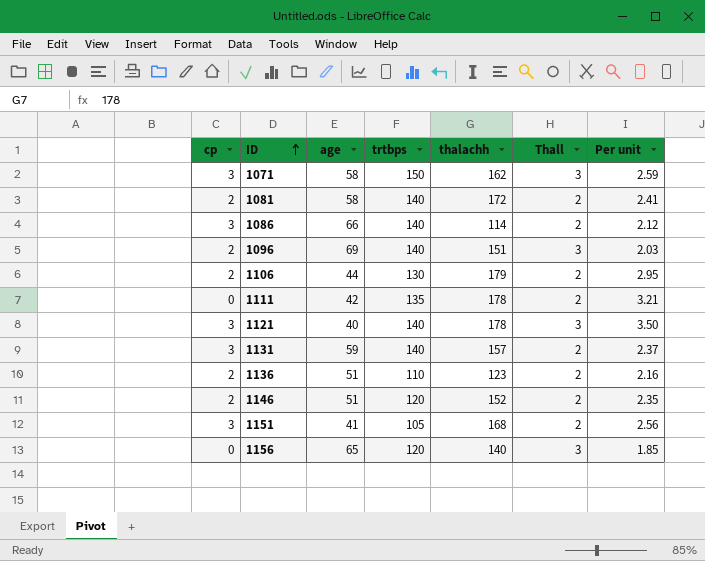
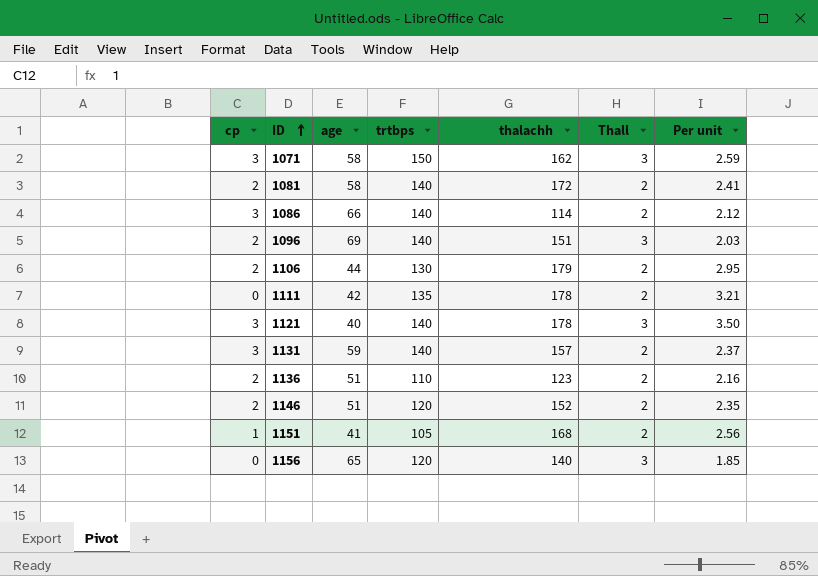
1151 | cp: 3 -> 1

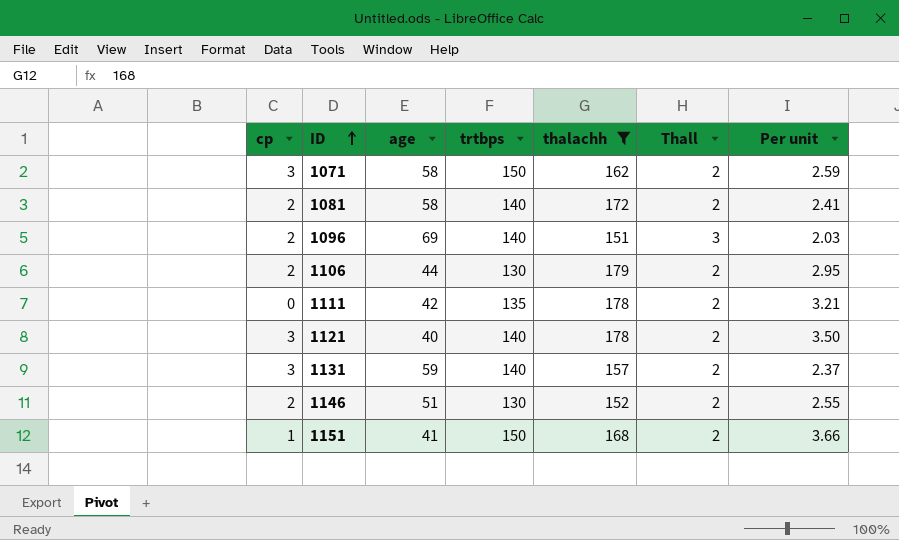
filter: none -> thalachh >= 151
1071 | Thall: 3 -> 2
1121 | Thall: 3 -> 2
1146 | trtbps: 120 -> 130
1146 | Per unit: 2.35 -> 2.55
1151 | trtbps: 105 -> 150
1151 | Per unit: 2.56 -> 3.66

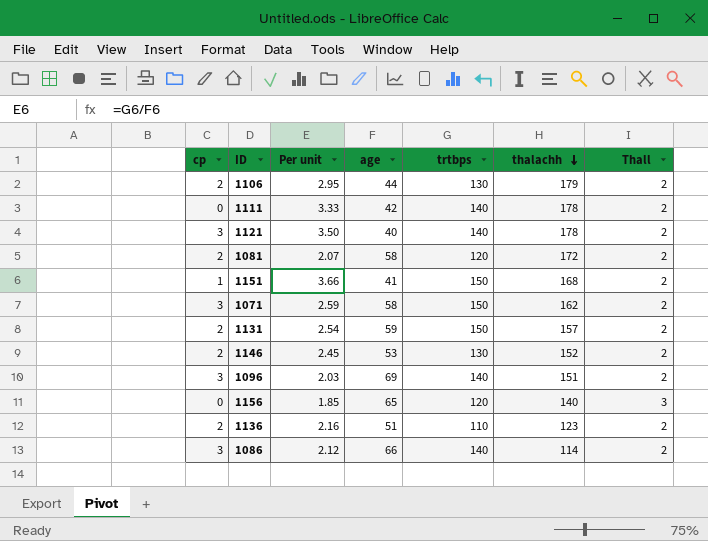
filter: thalachh >= 151 -> none
row order: ID ascending -> thalachh descending
column Per unit | position: 7 -> 3
1111 | Per unit: 3.21 -> 3.33
1111 | trtbps: 135 -> 140
1081 | Per unit: 2.41 -> 2.07
1081 | trtbps: 140 -> 120
1131 | cp: 3 -> 2
1131 | Per unit: 2.37 -> 2.54
1131 | trtbps: 140 -> 150
1146 | Per unit: 2.55 -> 2.45
1146 | age: 51 -> 53
1096 | cp: 2 -> 3
1096 | Thall: 3 -> 2

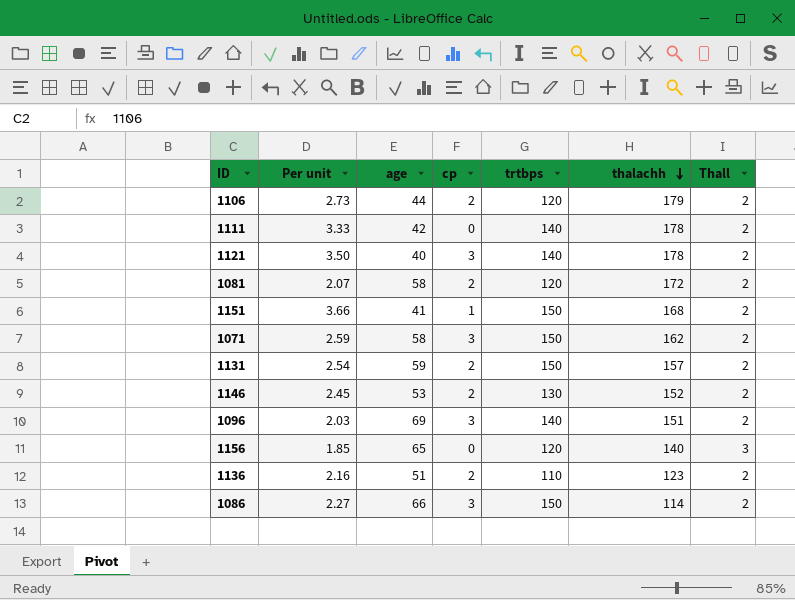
column cp | position: 1 -> 4
1106 | Per unit: 2.95 -> 2.73
1106 | trtbps: 130 -> 120
1086 | Per unit: 2.12 -> 2.27
1086 | trtbps: 140 -> 150

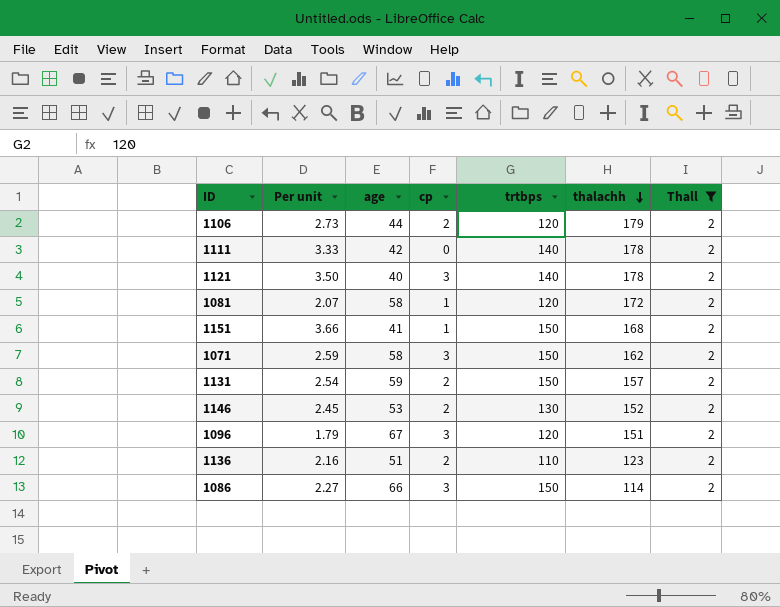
filter: none -> Thall = 2
1081 | cp: 2 -> 1
1096 | Per unit: 2.03 -> 1.79
1096 | age: 69 -> 67
1096 | trtbps: 140 -> 120

